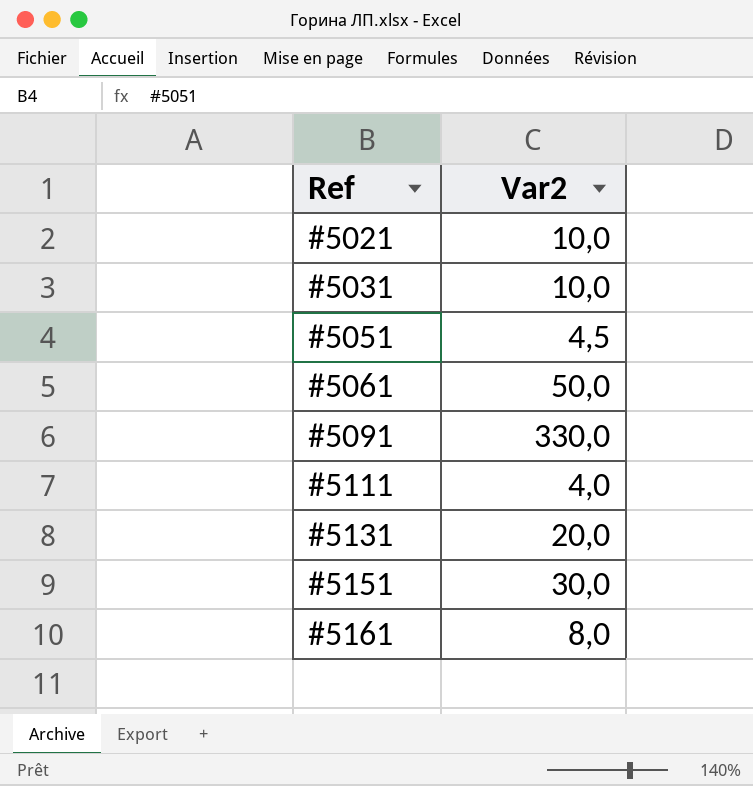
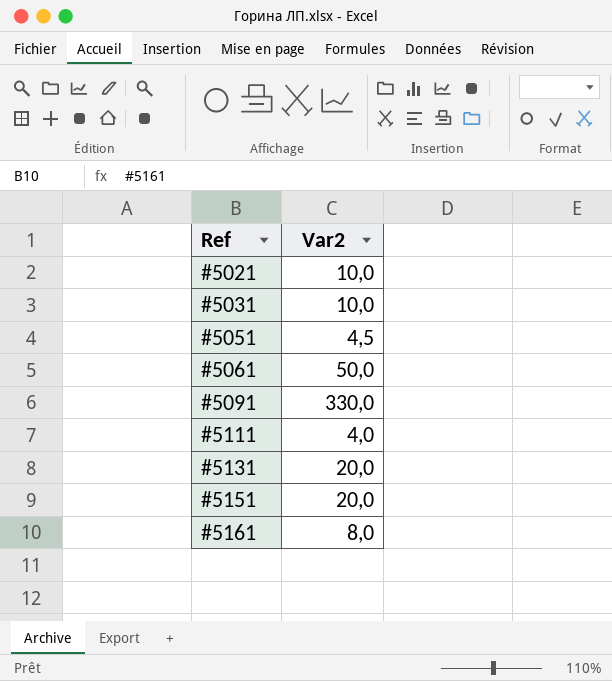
#5151 | Var2: 30,0 -> 20,0

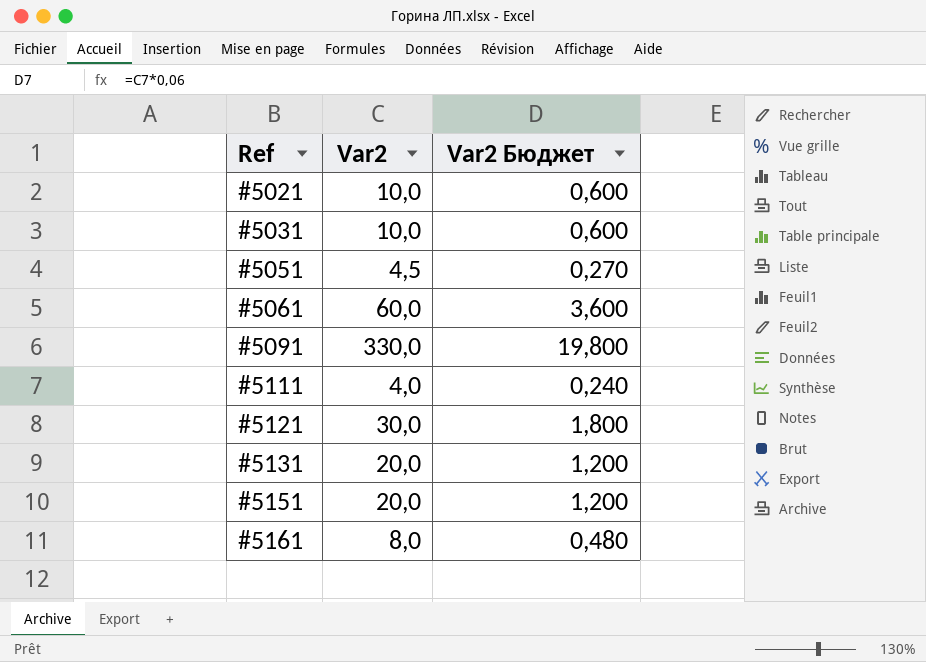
column Var2 Бюджет | formula: none -> [Var2] * 0,06
#5061 | Var2: 50,0 -> 60,0
row #5121: none -> 30,0 | 1,800

